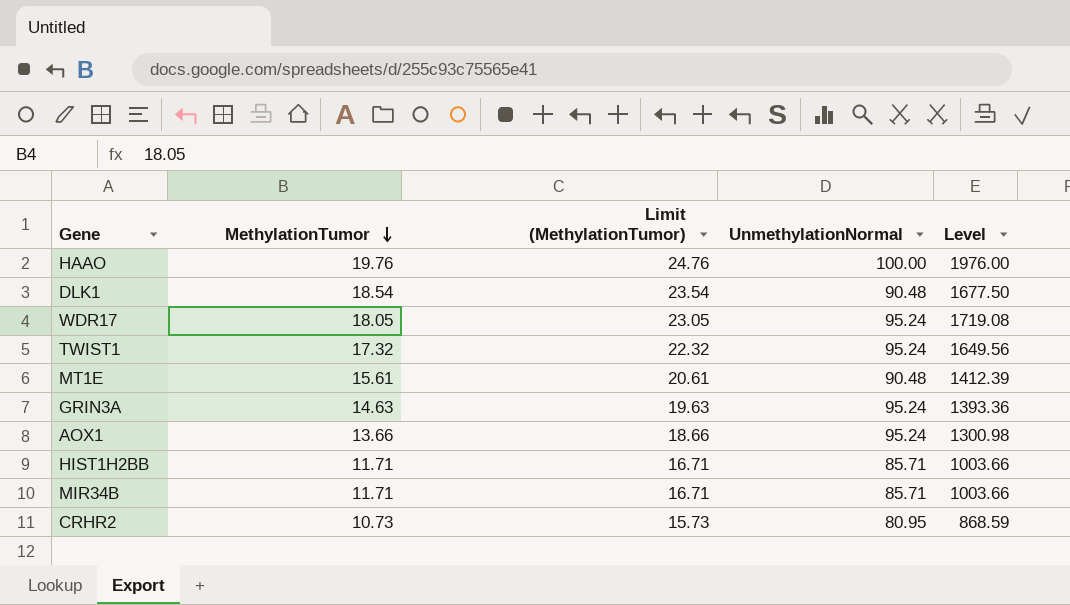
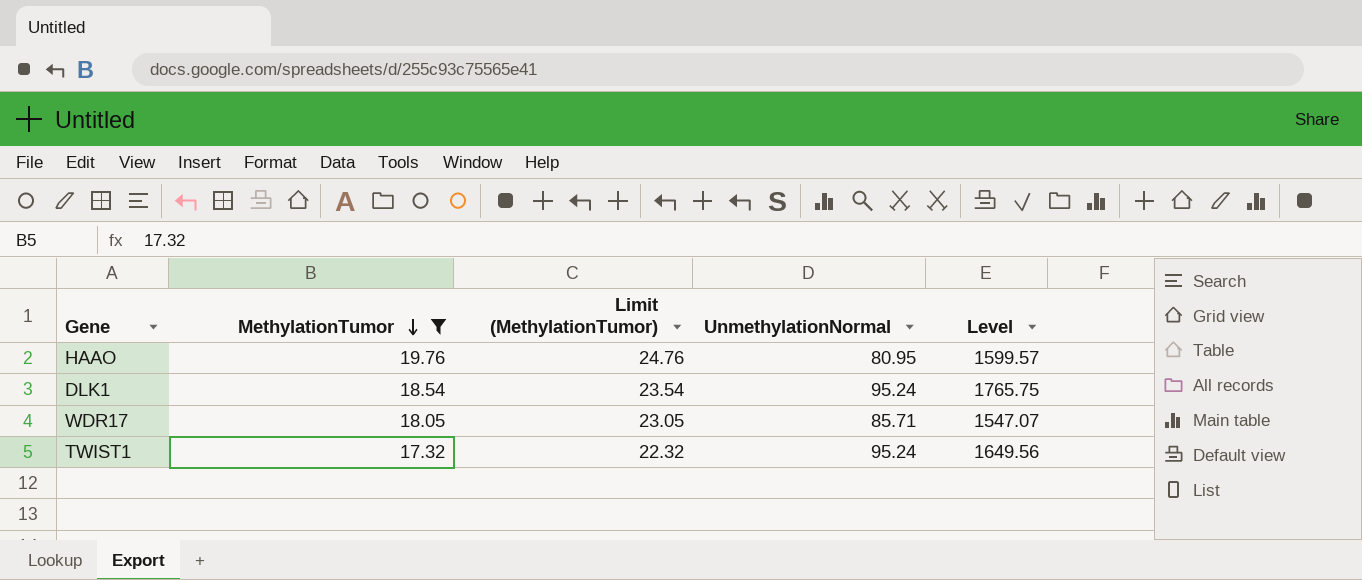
filter: none -> MethylationTumor >= 17.32
HAAO | UnmethylationNormal: 100.00 -> 80.95
HAAO | Level: 1976.00 -> 1599.57
DLK1 | UnmethylationNormal: 90.48 -> 95.24
DLK1 | Level: 1677.50 -> 1765.75
WDR17 | UnmethylationNormal: 95.24 -> 85.71
WDR17 | Level: 1719.08 -> 1547.07

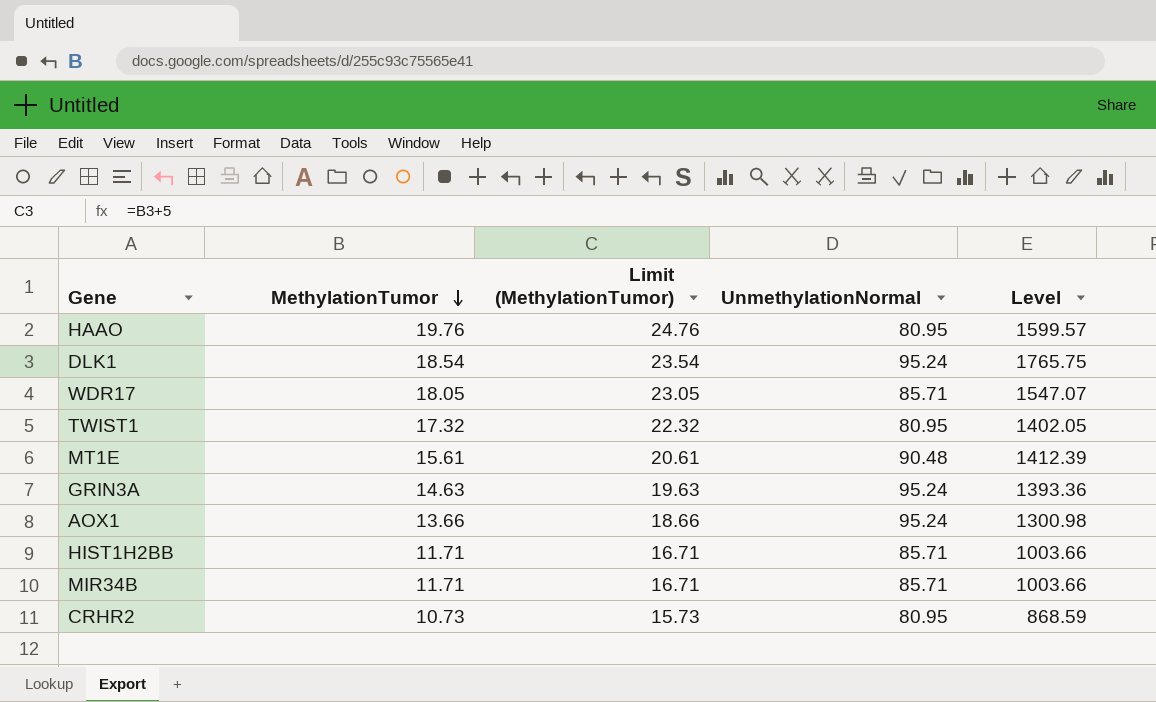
filter: MethylationTumor >= 17.32 -> none
TWIST1 | UnmethylationNormal: 95.24 -> 80.95
TWIST1 | Level: 1649.56 -> 1402.05

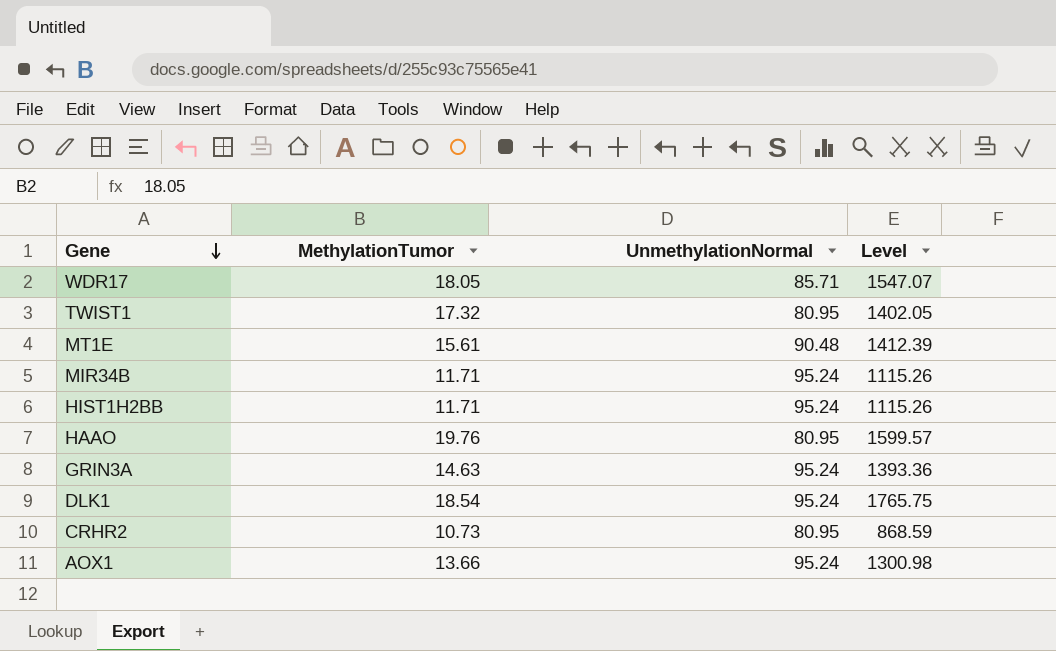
row order: MethylationTumor descending -> Gene descending
column Limit (MethylationTumor) | formula: [MethylationTumor] + 5 -> none
MIR34B | UnmethylationNormal: 85.71 -> 95.24
MIR34B | Level: 1003.66 -> 1115.26
HIST1H2BB | UnmethylationNormal: 85.71 -> 95.24
HIST1H2BB | Level: 1003.66 -> 1115.26

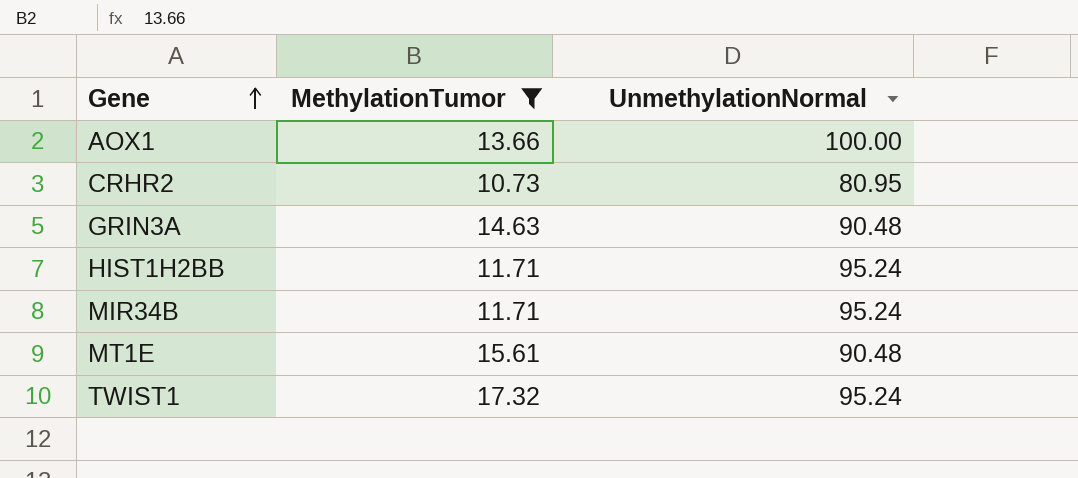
filter: none -> MethylationTumor <= 17.32
row order: Gene descending -> Gene ascending
column Level | formula: [MethylationTumor] * [UnmethylationNormal] -> none
AOX1 | UnmethylationNormal: 95.24 -> 100.00
GRIN3A | UnmethylationNormal: 95.24 -> 90.48
TWIST1 | UnmethylationNormal: 80.95 -> 95.24

